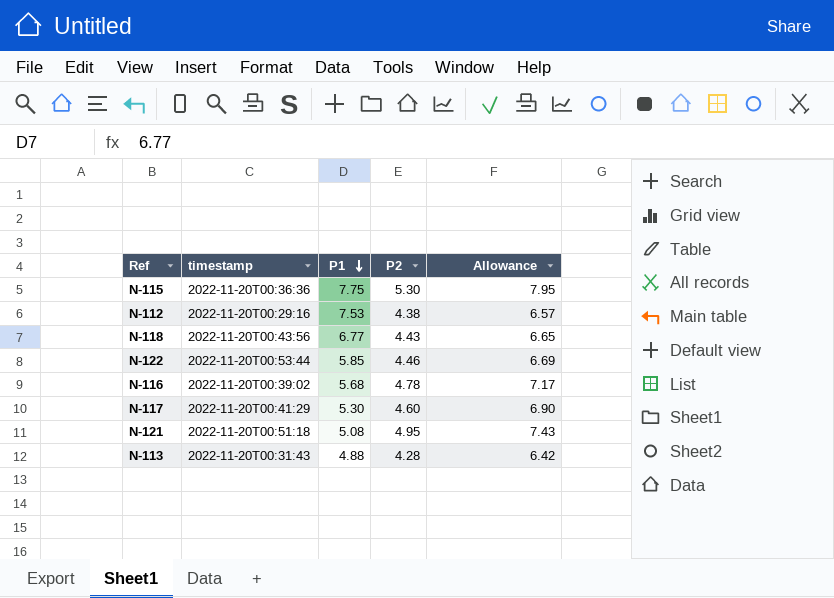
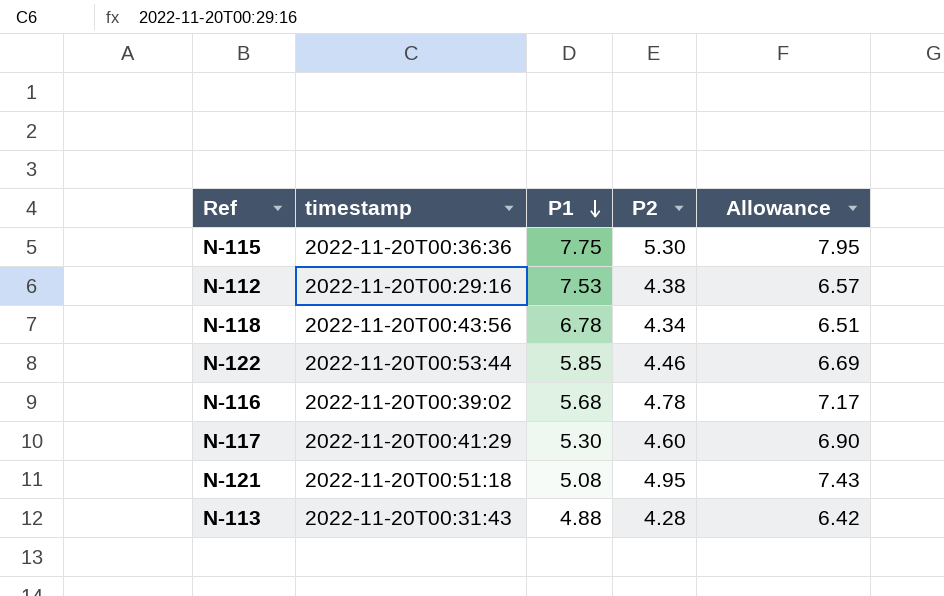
N-118 | P1: 6.77 -> 6.78
N-118 | P2: 4.43 -> 4.34
N-118 | Allowance: 6.65 -> 6.51

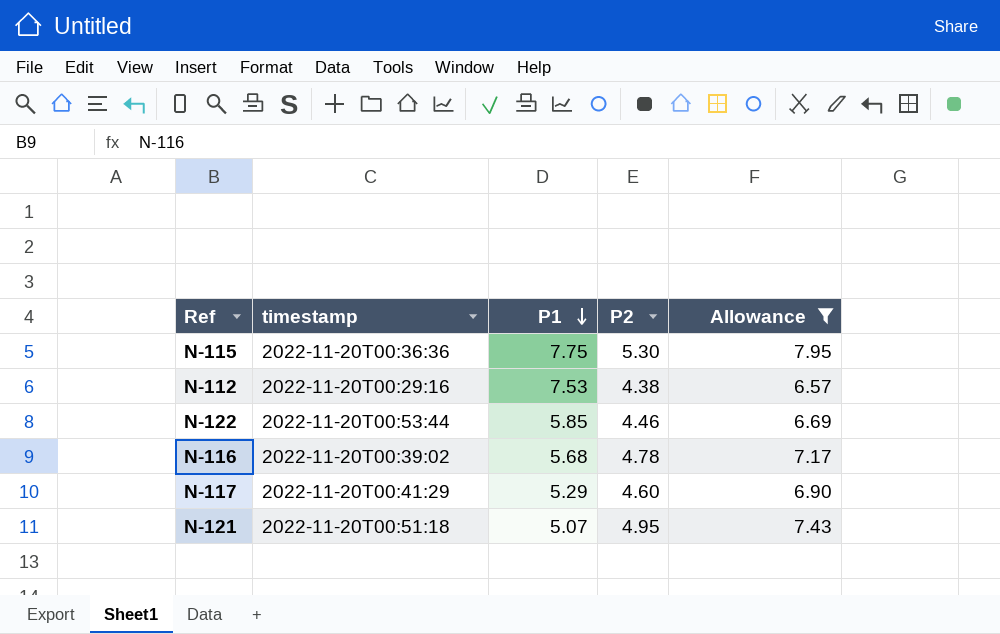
filter: none -> Allowance >= 6.57
N-117 | P1: 5.30 -> 5.29
N-121 | P1: 5.08 -> 5.07

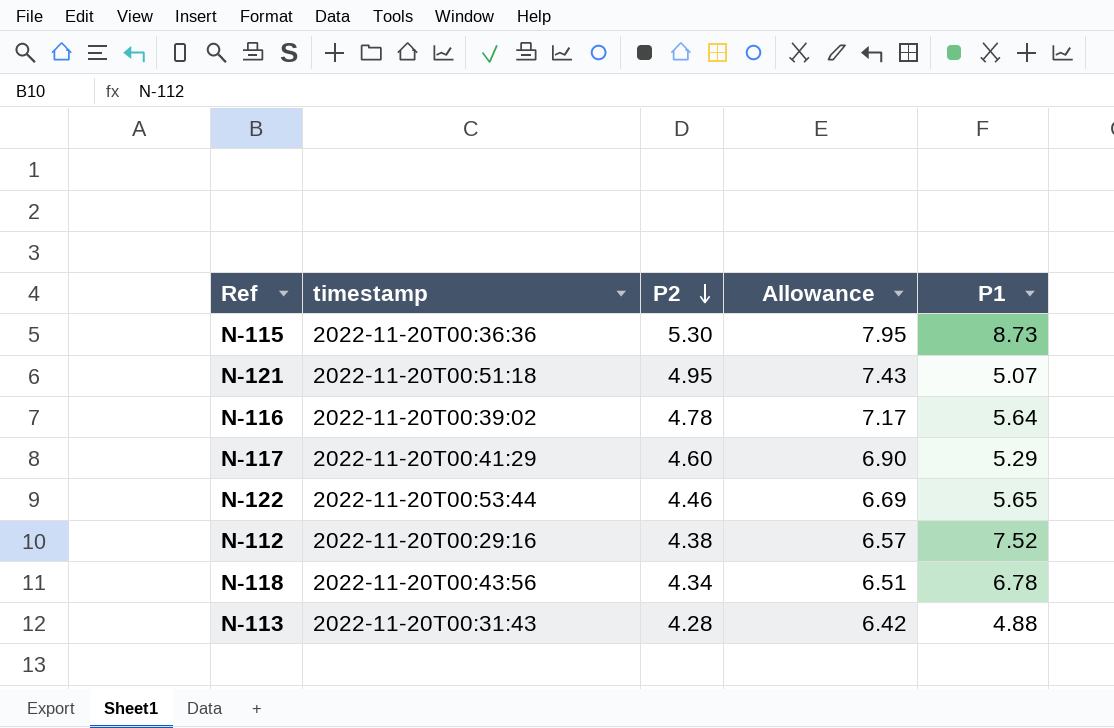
filter: Allowance >= 6.57 -> none
row order: P1 descending -> P2 descending
column P1 | position: 3 -> 5
N-115 | P1: 7.75 -> 8.73
N-116 | P1: 5.68 -> 5.64
N-122 | P1: 5.85 -> 5.65
N-112 | P1: 7.53 -> 7.52

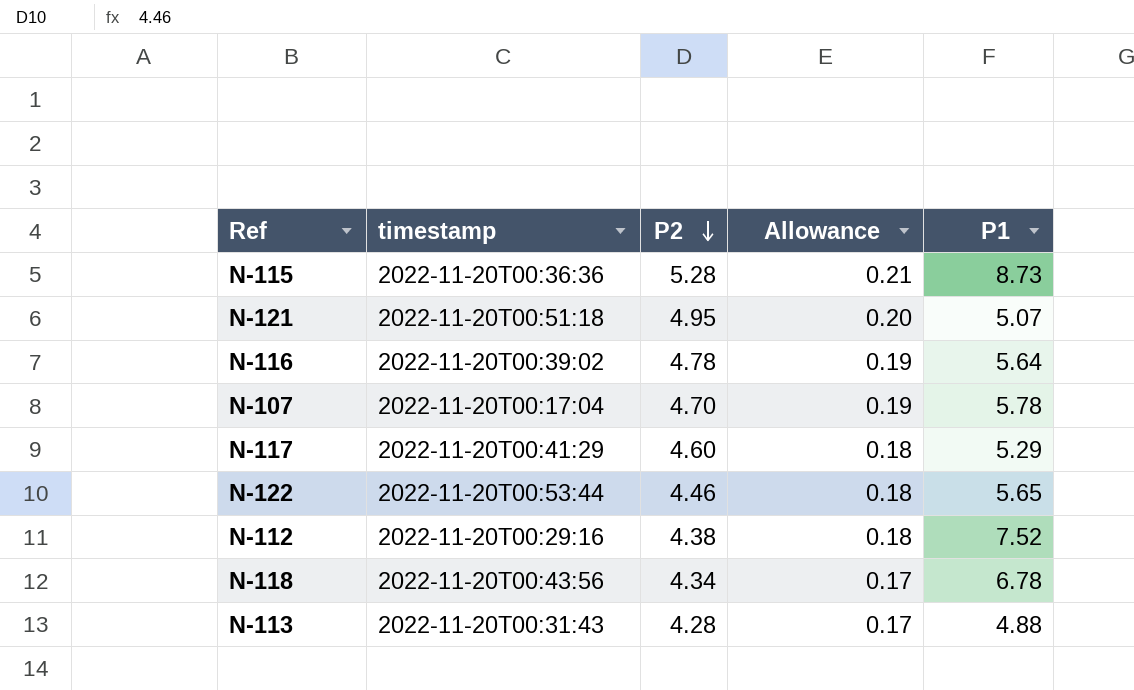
column Allowance | formula: [P2] * 1.5 -> [P2] * 0.04
N-115 | P2: 5.30 -> 5.28
row N-107: none -> 2022-11-20T00:17:04 | 4.70 | 0.19 | 5.78

